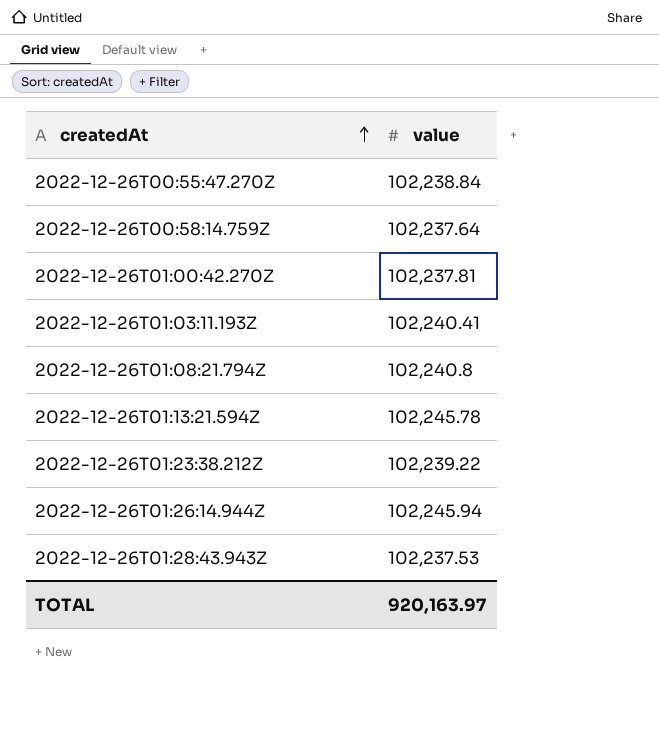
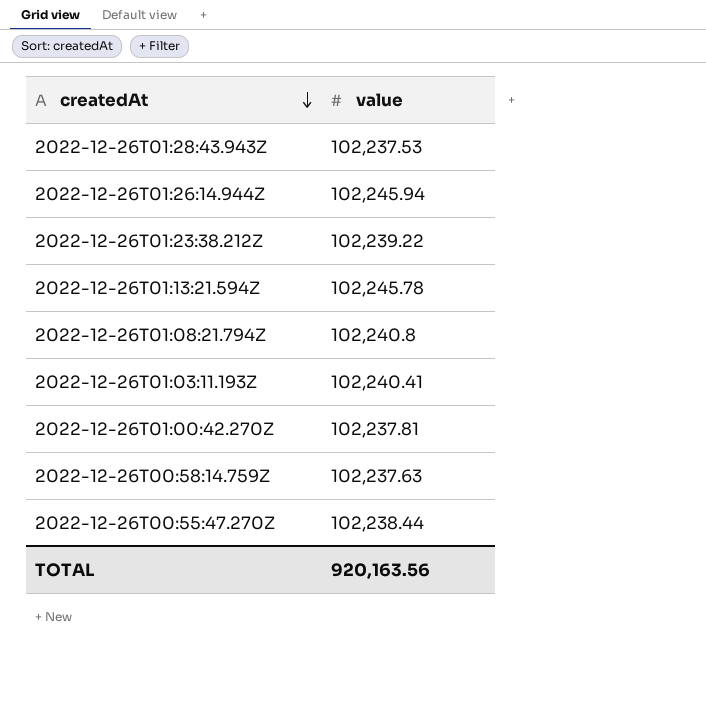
row order: createdAt ascending -> createdAt descending
2022-12-26T00:58:14.759Z | value: 102,237.64 -> 102,237.63
2022-12-26T00:55:47.270Z | value: 102,238.84 -> 102,238.44
TOTAL | value: 920,163.97 -> 920,163.56

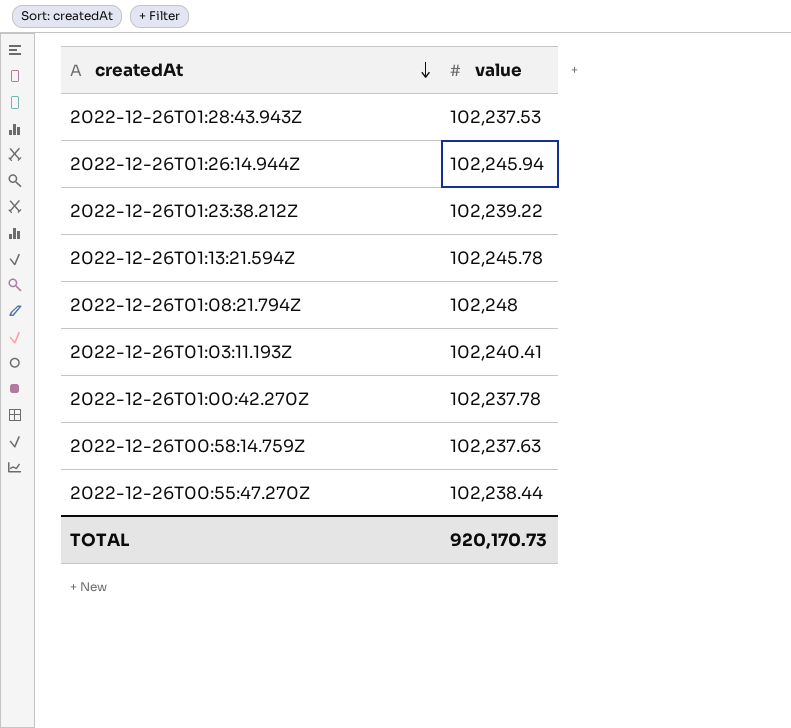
2022-12-26T01:08:21.794Z | value: 102,240.8 -> 102,248
2022-12-26T01:00:42.270Z | value: 102,237.81 -> 102,237.78
TOTAL | value: 920,163.56 -> 920,170.73

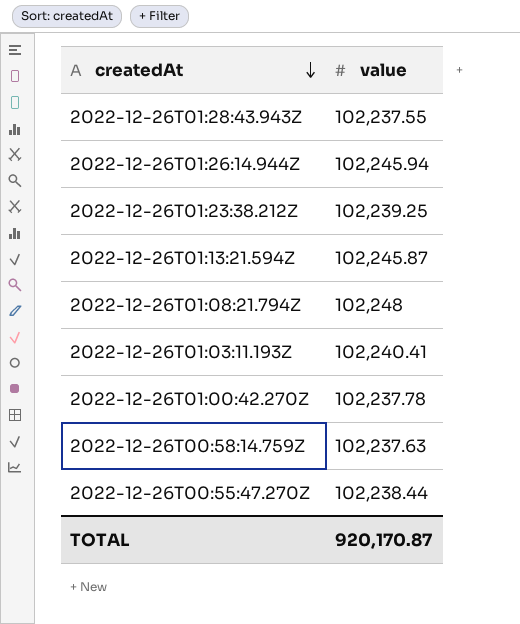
2022-12-26T01:28:43.943Z | value: 102,237.53 -> 102,237.55
2022-12-26T01:23:38.212Z | value: 102,239.22 -> 102,239.25
2022-12-26T01:13:21.594Z | value: 102,245.78 -> 102,245.87
TOTAL | value: 920,170.73 -> 920,170.87

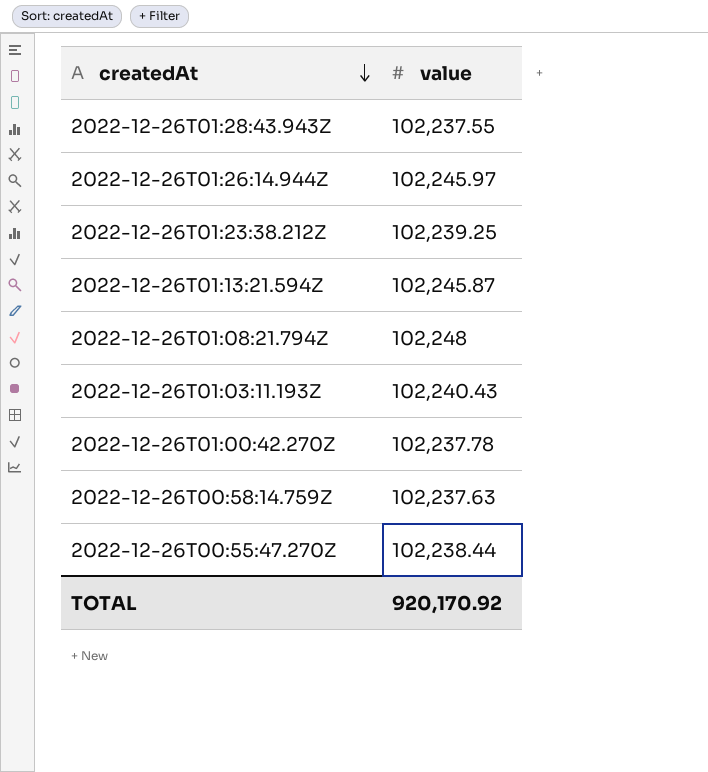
2022-12-26T01:26:14.944Z | value: 102,245.94 -> 102,245.97
2022-12-26T01:03:11.193Z | value: 102,240.41 -> 102,240.43
TOTAL | value: 920,170.87 -> 920,170.92

